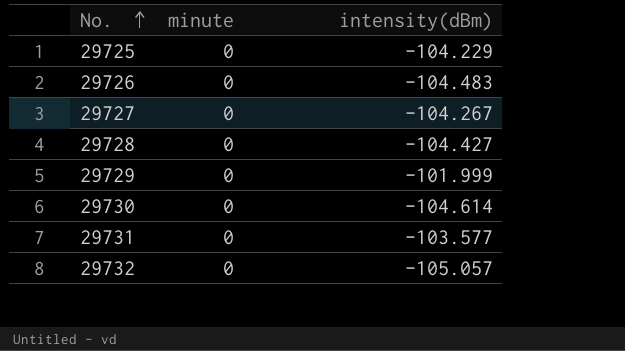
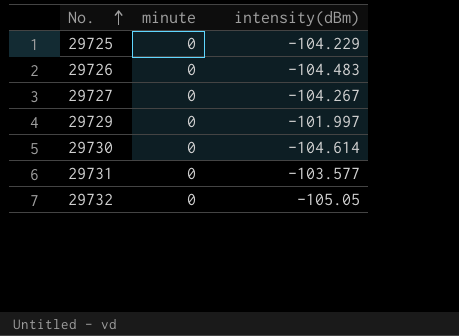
row 29728: 0 | -104.427 -> none
29729 | intensity(dBm): -101.999 -> -101.997
29732 | intensity(dBm): -105.057 -> -105.05

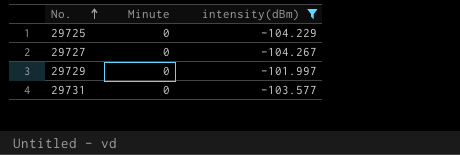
filter: none -> intensity(dBm) >= -104.267
column name: minute -> Minute

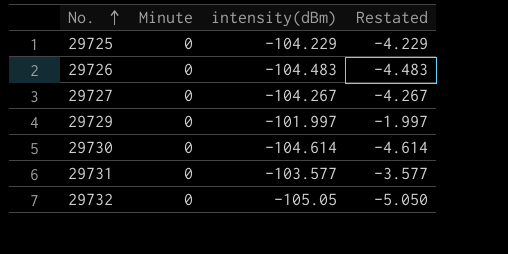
filter: intensity(dBm) >= -104.267 -> none
column Restated | formula: none -> [intensity(dBm)] + 100

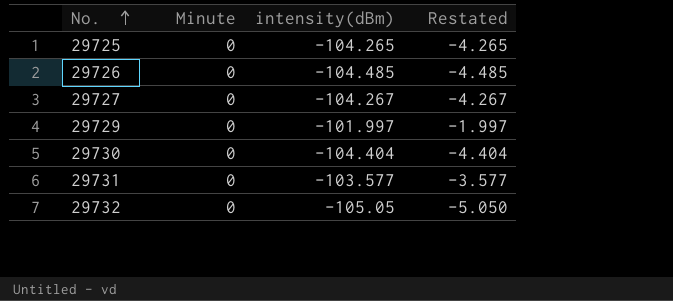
29725 | intensity(dBm): -104.229 -> -104.265
29725 | Restated: -4.229 -> -4.265
29726 | intensity(dBm): -104.483 -> -104.485
29726 | Restated: -4.483 -> -4.485
29730 | intensity(dBm): -104.614 -> -104.404
29730 | Restated: -4.614 -> -4.404

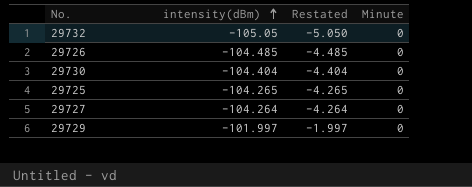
row order: No. ascending -> intensity(dBm) ascending
column Minute | position: 2 -> 4
row 29731: 0 | -103.577 | -3.577 -> none
29727 | intensity(dBm): -104.267 -> -104.264
29727 | Restated: -4.267 -> -4.264

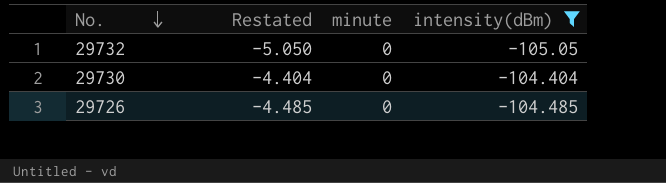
filter: none -> intensity(dBm) <= -104.404
row order: intensity(dBm) ascending -> No. descending
column name: Minute -> minute
column intensity(dBm) | position: 2 -> 4

